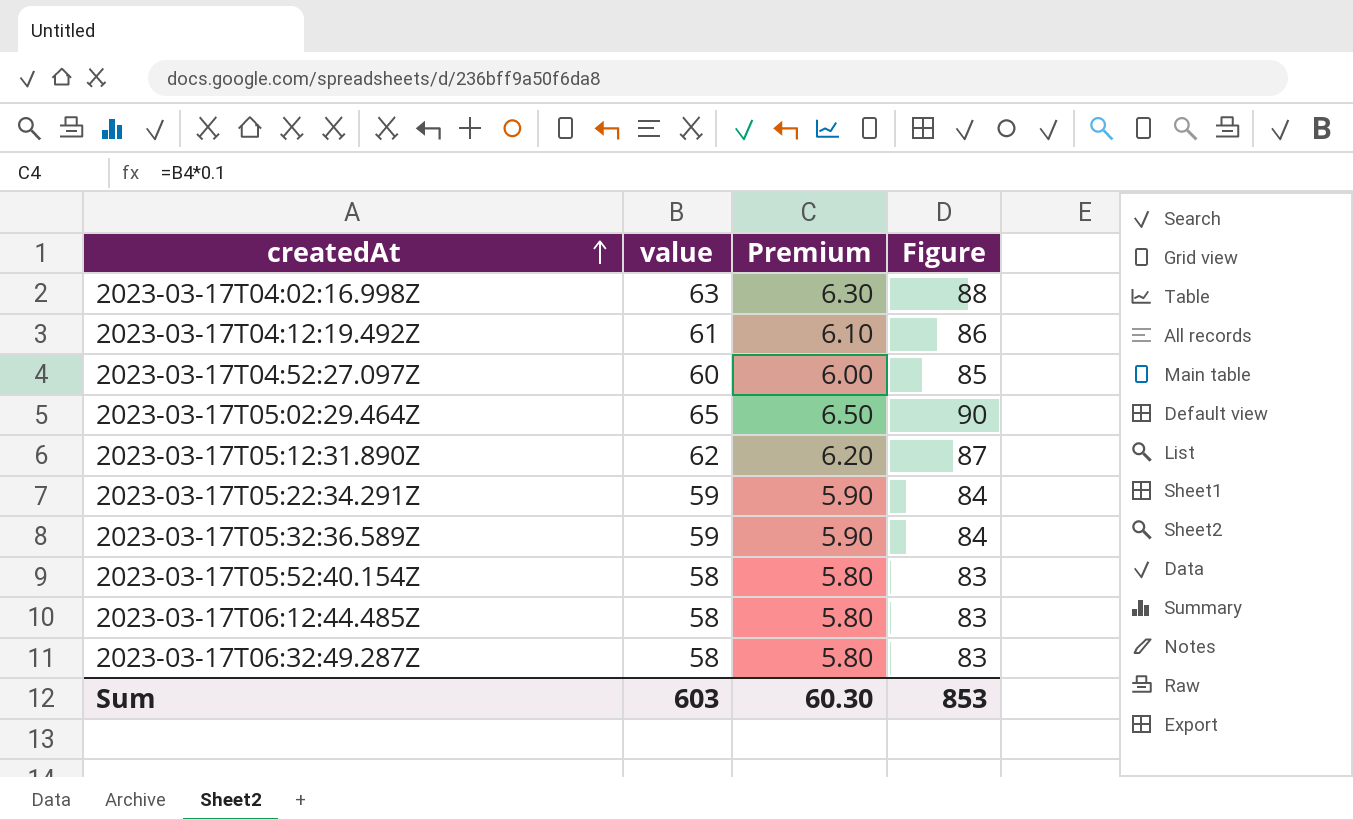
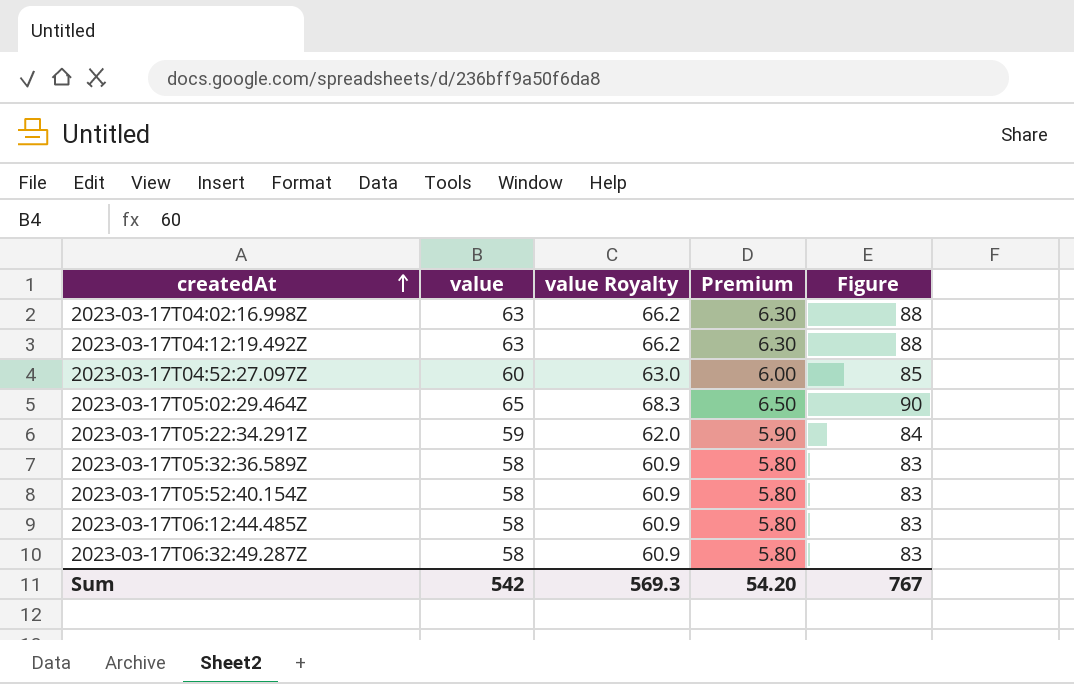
column value Royalty | formula: none -> [value] * 1.05
row 2023-03-17T05:12:31.890Z: 62 | 6.20 | 87 -> none
2023-03-17T04:12:19.492Z | value: 61 -> 63
2023-03-17T04:12:19.492Z | Premium: 6.10 -> 6.30
2023-03-17T04:12:19.492Z | Figure: 86 -> 88
2023-03-17T05:32:36.589Z | value: 59 -> 58
2023-03-17T05:32:36.589Z | Premium: 5.90 -> 5.80
2023-03-17T05:32:36.589Z | Figure: 84 -> 83
Sum | value: 603 -> 542
Sum | Premium: 60.30 -> 54.20
Sum | Figure: 853 -> 767

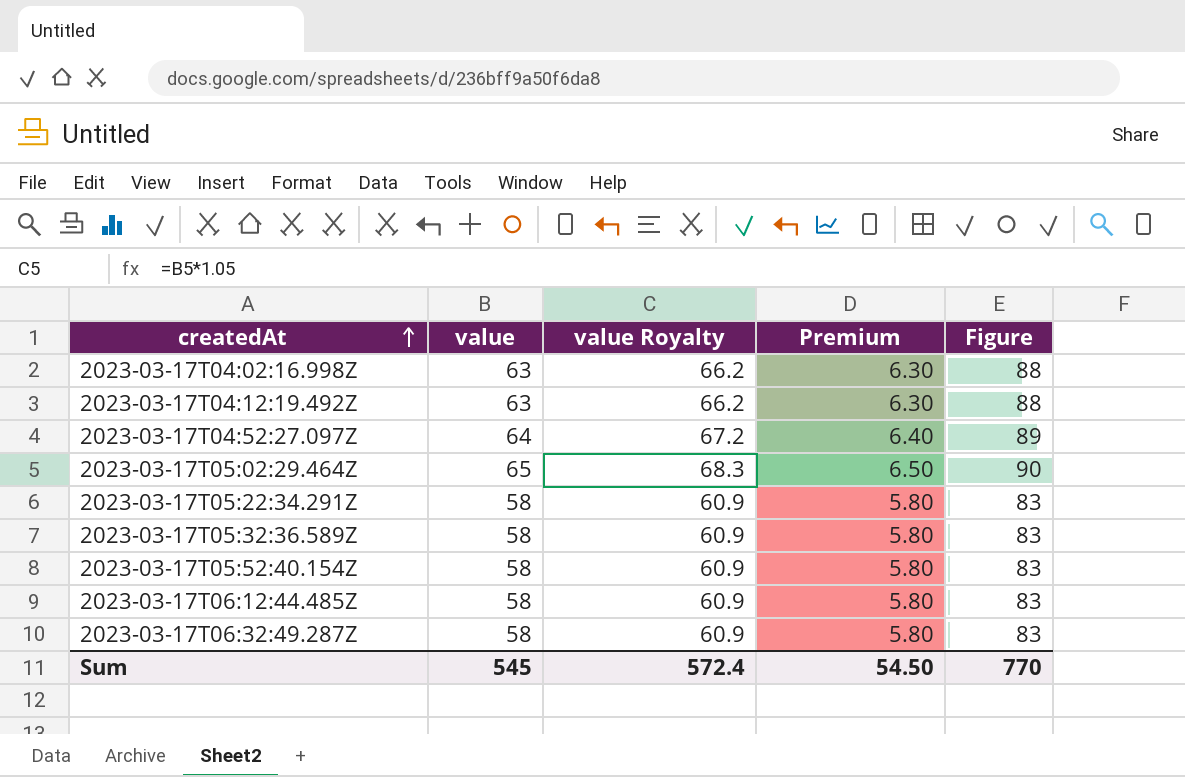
2023-03-17T04:52:27.097Z | value: 60 -> 64
2023-03-17T04:52:27.097Z | value Royalty: 63.0 -> 67.2
2023-03-17T04:52:27.097Z | Premium: 6.00 -> 6.40
2023-03-17T04:52:27.097Z | Figure: 85 -> 89
2023-03-17T05:22:34.291Z | value: 59 -> 58
2023-03-17T05:22:34.291Z | value Royalty: 62.0 -> 60.9
2023-03-17T05:22:34.291Z | Premium: 5.90 -> 5.80
2023-03-17T05:22:34.291Z | Figure: 84 -> 83
Sum | value: 542 -> 545
Sum | value Royalty: 569.3 -> 572.4
Sum | Premium: 54.20 -> 54.50
Sum | Figure: 767 -> 770

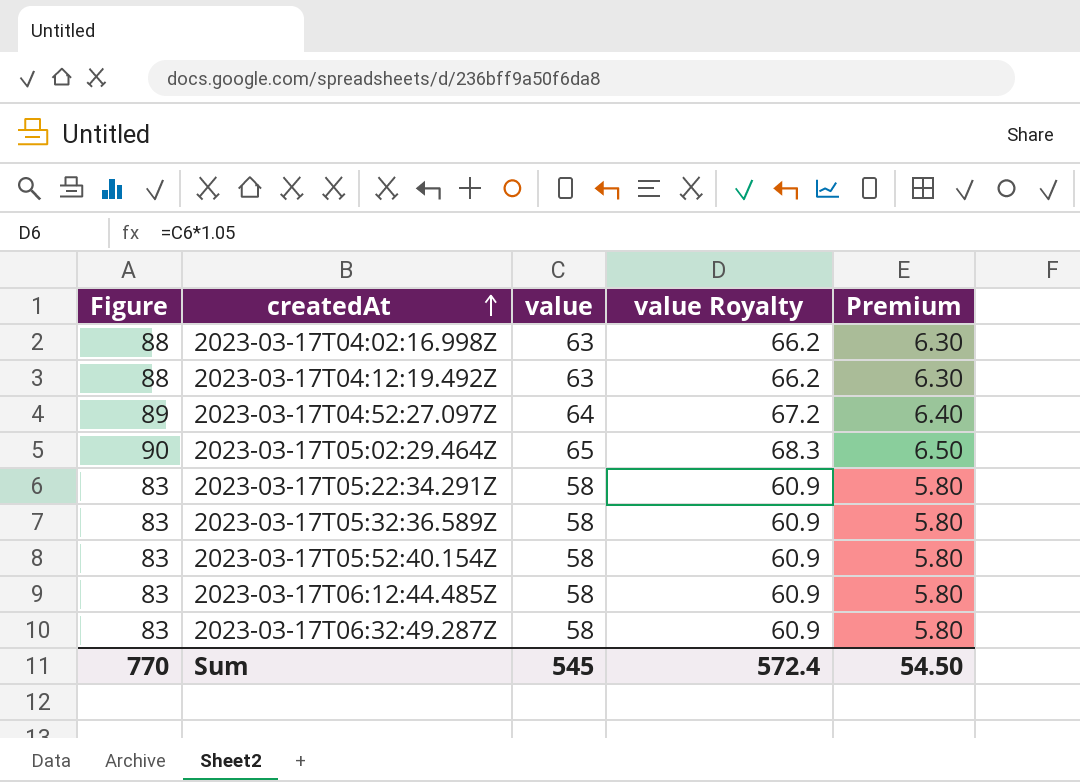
column Figure | position: 5 -> 1

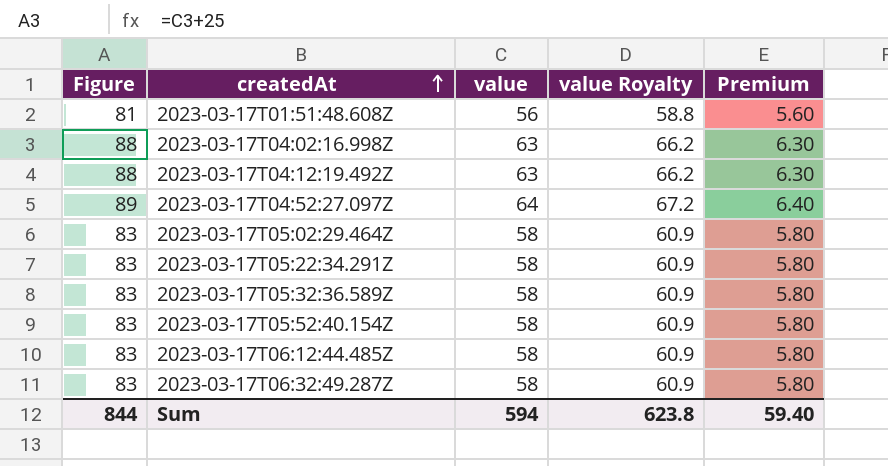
row 2023-03-17T01:51:48.608Z: none -> 81 | 56 | 58.8 | 5.60
2023-03-17T05:02:29.464Z | Figure: 90 -> 83
2023-03-17T05:02:29.464Z | value: 65 -> 58
2023-03-17T05:02:29.464Z | value Royalty: 68.3 -> 60.9
2023-03-17T05:02:29.464Z | Premium: 6.50 -> 5.80
Sum | Figure: 770 -> 844
Sum | value: 545 -> 594
Sum | value Royalty: 572.4 -> 623.8
Sum | Premium: 54.50 -> 59.40

